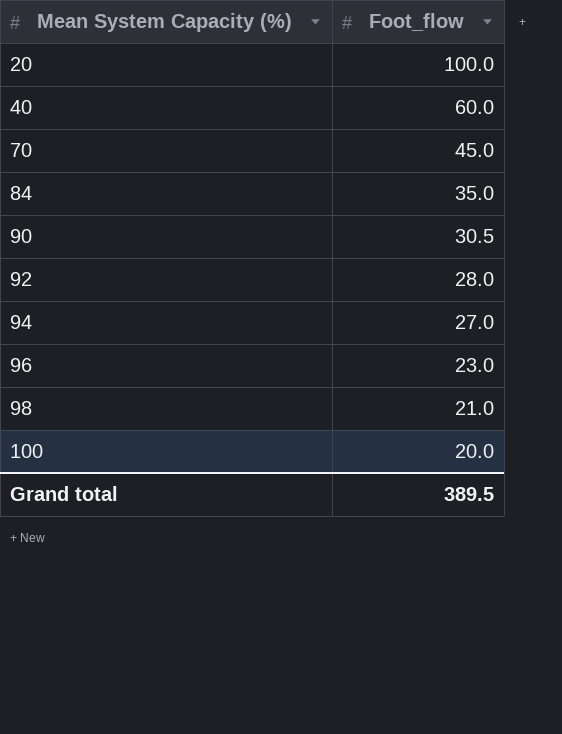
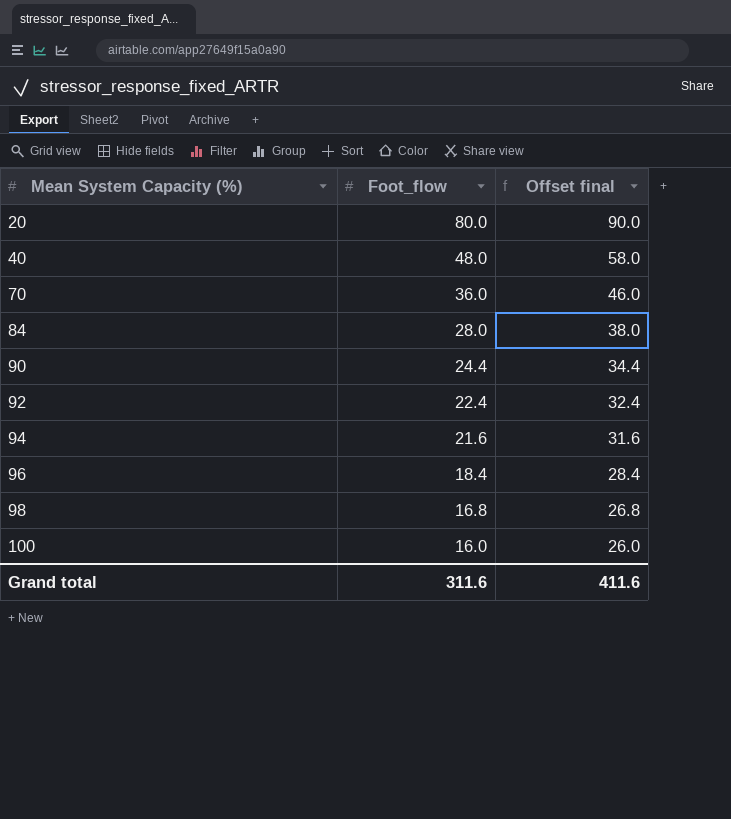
column Offset final | formula: none -> [Foot_flow] + 10
20 | Foot_flow: 100.0 -> 80.0
40 | Foot_flow: 60.0 -> 48.0
70 | Foot_flow: 45.0 -> 36.0
84 | Foot_flow: 35.0 -> 28.0
90 | Foot_flow: 30.5 -> 24.4
92 | Foot_flow: 28.0 -> 22.4
94 | Foot_flow: 27.0 -> 21.6
96 | Foot_flow: 23.0 -> 18.4
98 | Foot_flow: 21.0 -> 16.8
100 | Foot_flow: 20.0 -> 16.0
Grand total | Foot_flow: 389.5 -> 311.6

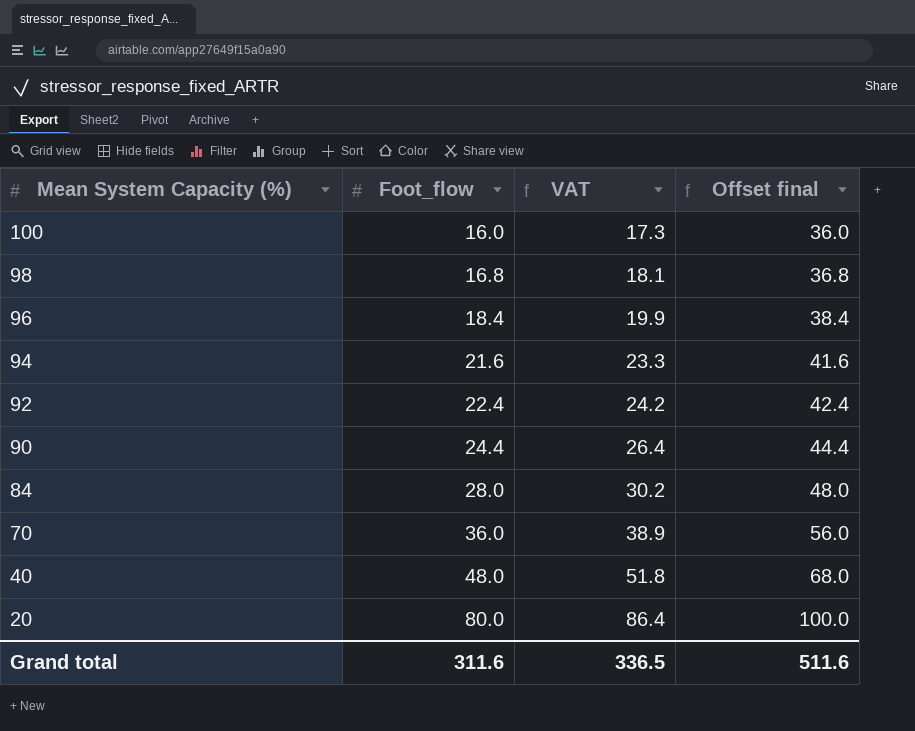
row order: Mean System Capacity (%) ascending -> Mean System Capacity (%) descending
column VAT | formula: none -> [Foot_flow] * 1.08
column Offset final | formula: [Foot_flow] + 10 -> [Foot_flow] + 20
Grand total | Offset final: 411.6 -> 511.6

